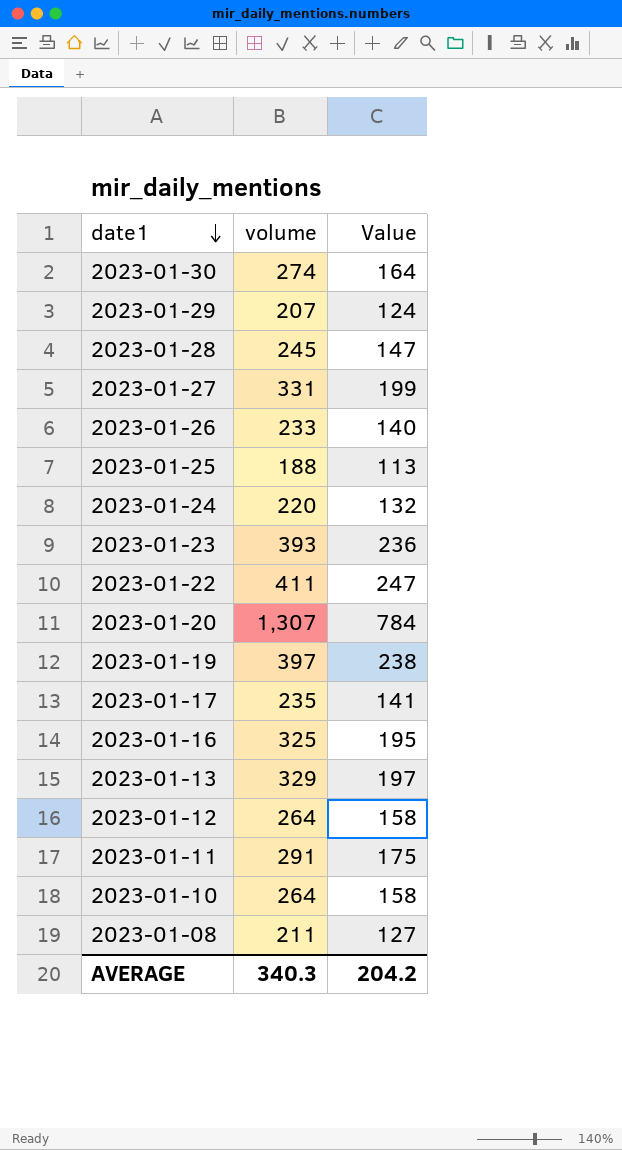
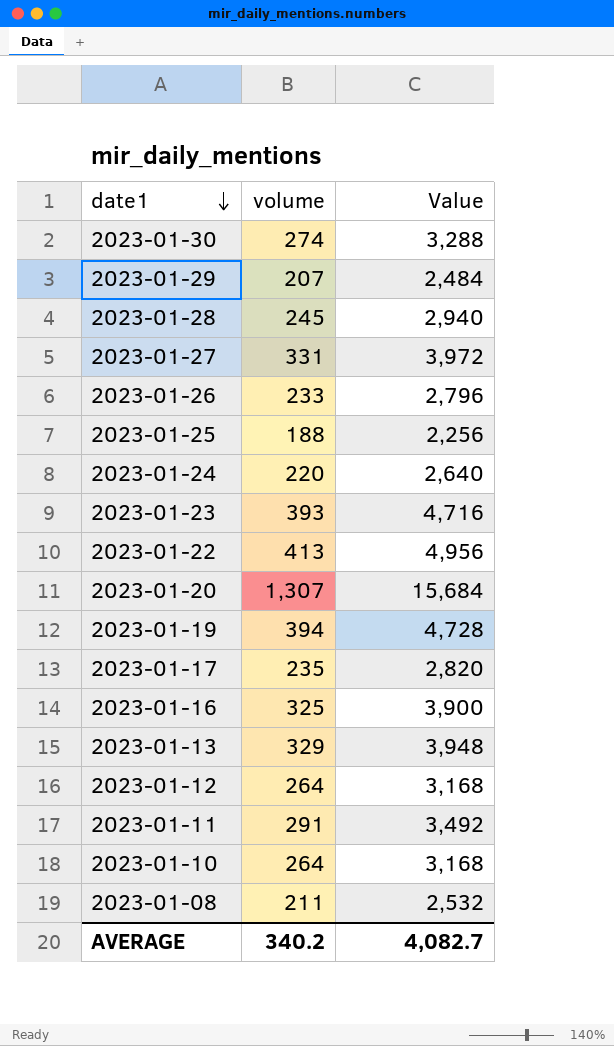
column Value | formula: [volume] * 0.6 -> [volume] * 12
2023-01-22 | volume: 411 -> 413
2023-01-19 | volume: 397 -> 394
AVERAGE | volume: 340.3 -> 340.2
AVERAGE | Value: 204.2 -> 4,082.7

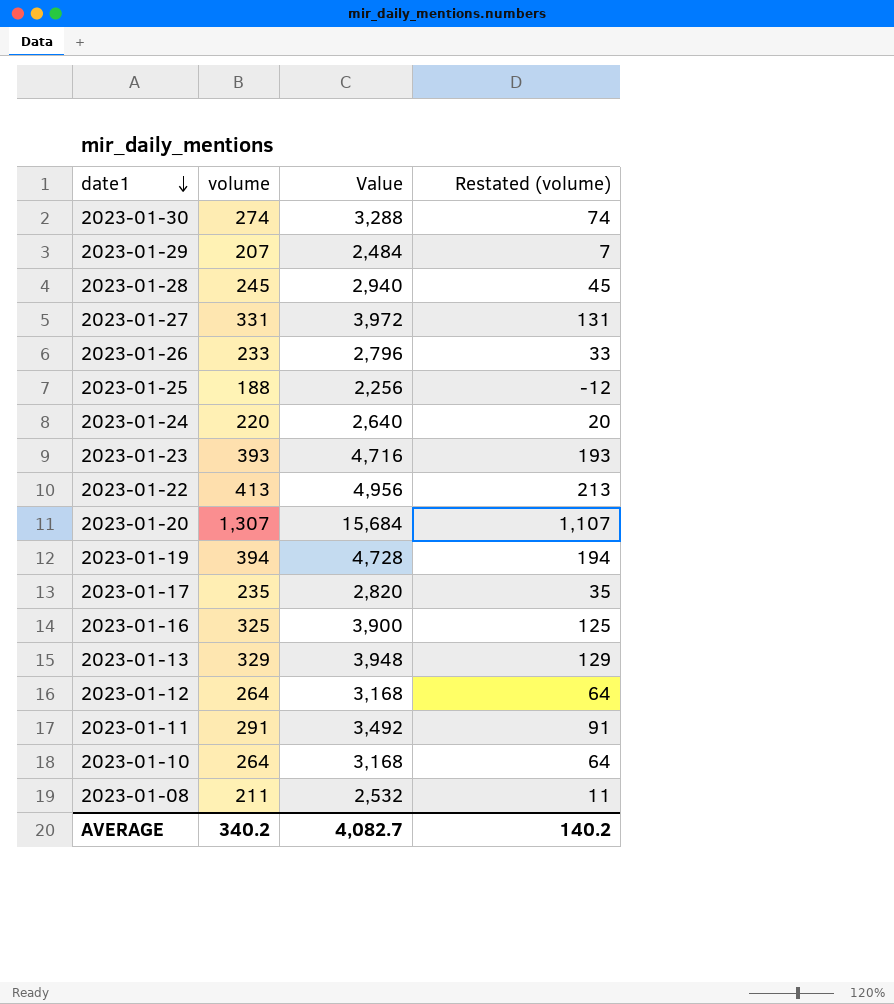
column Restated (volume) | formula: none -> [volume] - 200

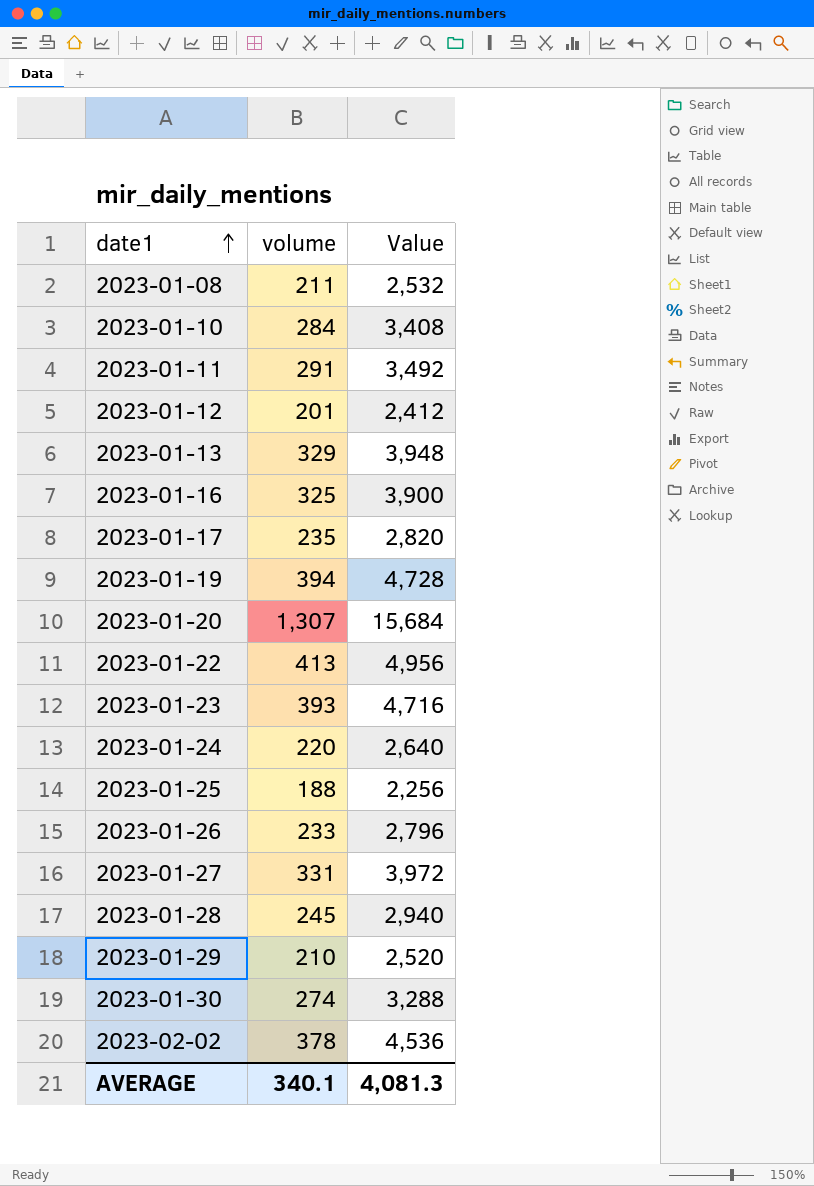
row order: date1 descending -> date1 ascending
column Restated (volume) | formula: [volume] - 200 -> none
2023-01-10 | volume: 264 -> 284
2023-01-10 | Value: 3,168 -> 3,408
2023-01-12 | volume: 264 -> 201
2023-01-12 | Value: 3,168 -> 2,412
2023-01-29 | volume: 207 -> 210
2023-01-29 | Value: 2,484 -> 2,520
row 2023-02-02: none -> 378 | 4,536
AVERAGE | volume: 340.2 -> 340.1
AVERAGE | Value: 4,082.7 -> 4,081.3

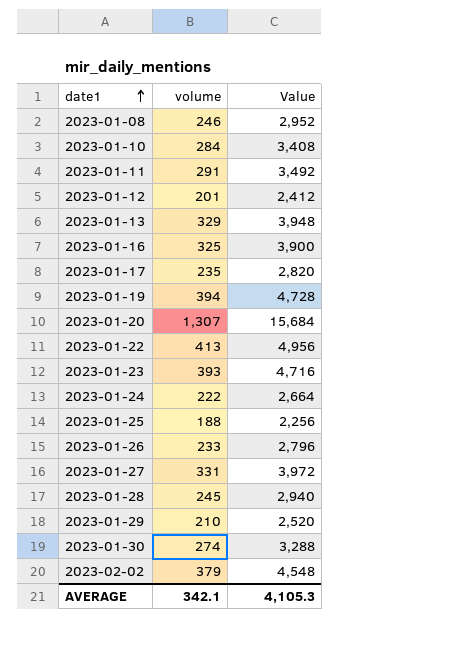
2023-01-08 | volume: 211 -> 246
2023-01-08 | Value: 2,532 -> 2,952
2023-01-24 | volume: 220 -> 222
2023-01-24 | Value: 2,640 -> 2,664
2023-02-02 | volume: 378 -> 379
2023-02-02 | Value: 4,536 -> 4,548
AVERAGE | volume: 340.1 -> 342.1
AVERAGE | Value: 4,081.3 -> 4,105.3

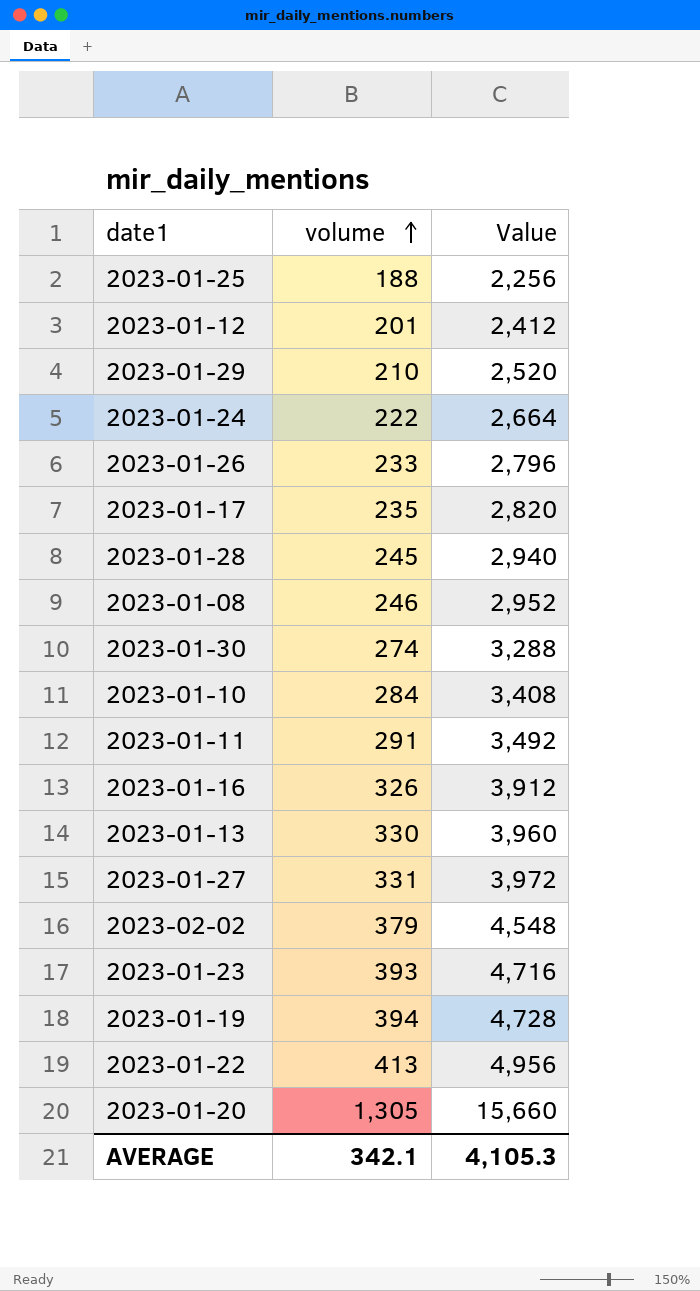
row order: date1 ascending -> volume ascending
2023-01-16 | volume: 325 -> 326
2023-01-16 | Value: 3,900 -> 3,912
2023-01-13 | volume: 329 -> 330
2023-01-13 | Value: 3,948 -> 3,960
2023-01-20 | volume: 1,307 -> 1,305
2023-01-20 | Value: 15,684 -> 15,660

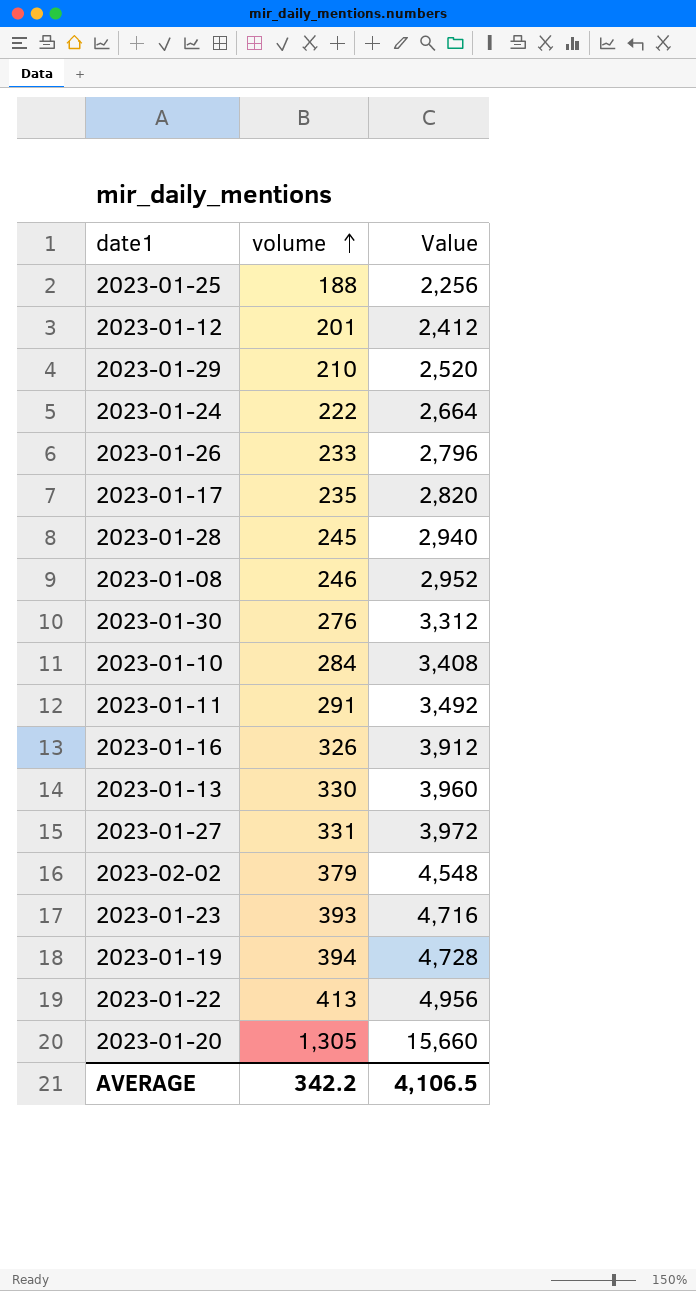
2023-01-30 | volume: 274 -> 276
2023-01-30 | Value: 3,288 -> 3,312
AVERAGE | volume: 342.1 -> 342.2
AVERAGE | Value: 4,105.3 -> 4,106.5

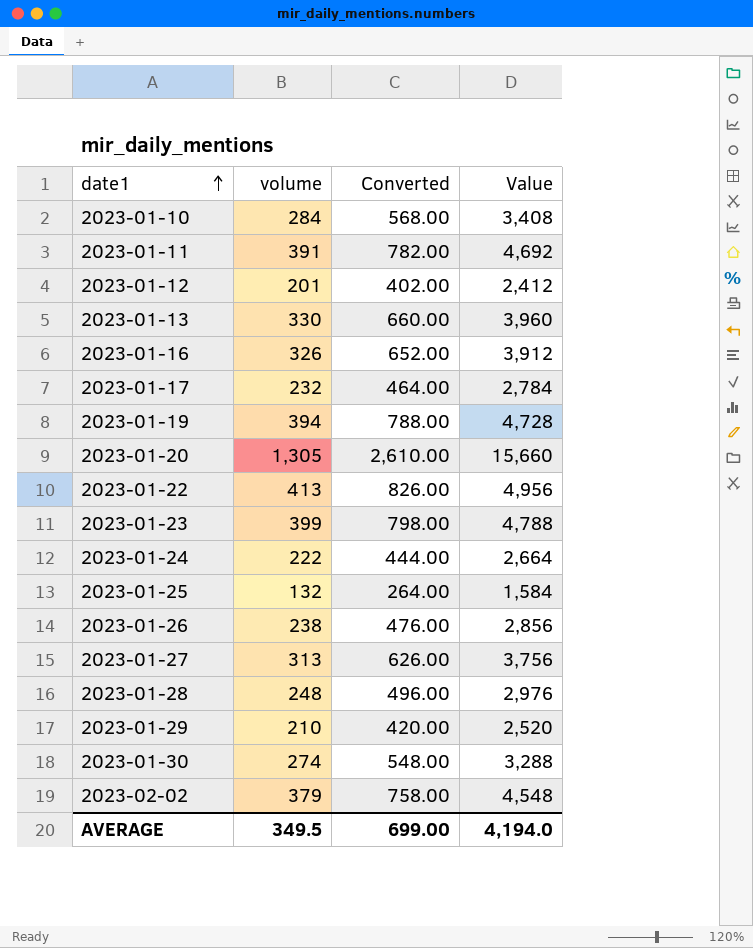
row order: volume ascending -> date1 ascending
column Converted | formula: none -> [volume] * 2
row 2023-01-08: 246 | 2,952 -> none
2023-01-11 | volume: 291 -> 391
2023-01-11 | Value: 3,492 -> 4,692
2023-01-17 | volume: 235 -> 232
2023-01-17 | Value: 2,820 -> 2,784
2023-01-23 | volume: 393 -> 399
2023-01-23 | Value: 4,716 -> 4,788
2023-01-25 | volume: 188 -> 132
2023-01-25 | Value: 2,256 -> 1,584
2023-01-26 | volume: 233 -> 238
2023-01-26 | Value: 2,796 -> 2,856
2023-01-27 | volume: 331 -> 313
2023-01-27 | Value: 3,972 -> 3,756
2023-01-28 | volume: 245 -> 248
2023-01-28 | Value: 2,940 -> 2,976
2023-01-30 | volume: 276 -> 274
2023-01-30 | Value: 3,312 -> 3,288
AVERAGE | volume: 342.2 -> 349.5
AVERAGE | Value: 4,106.5 -> 4,194.0

